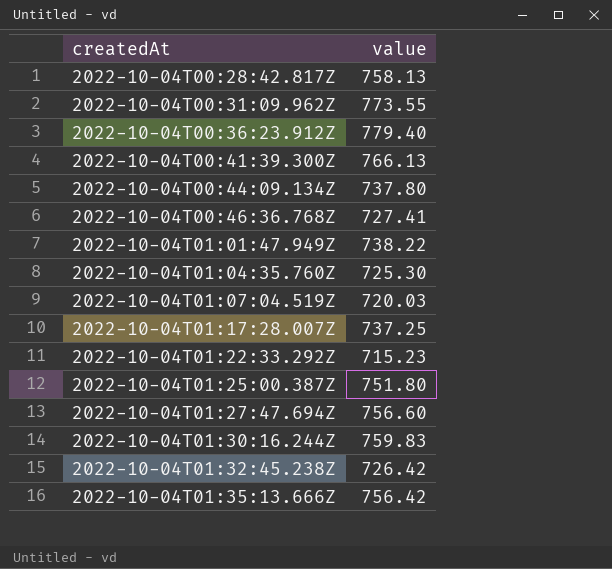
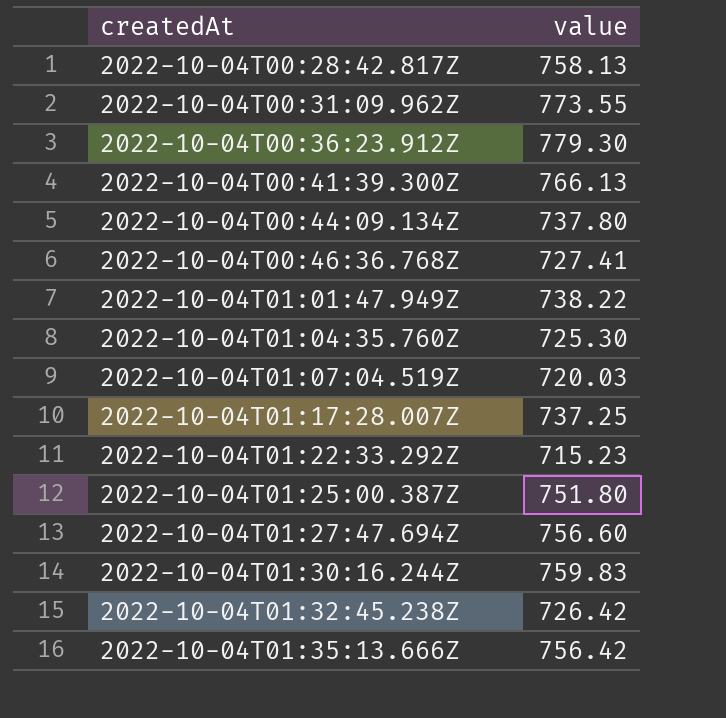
2022-10-04T00:36:23.912Z | value: 779.40 -> 779.30

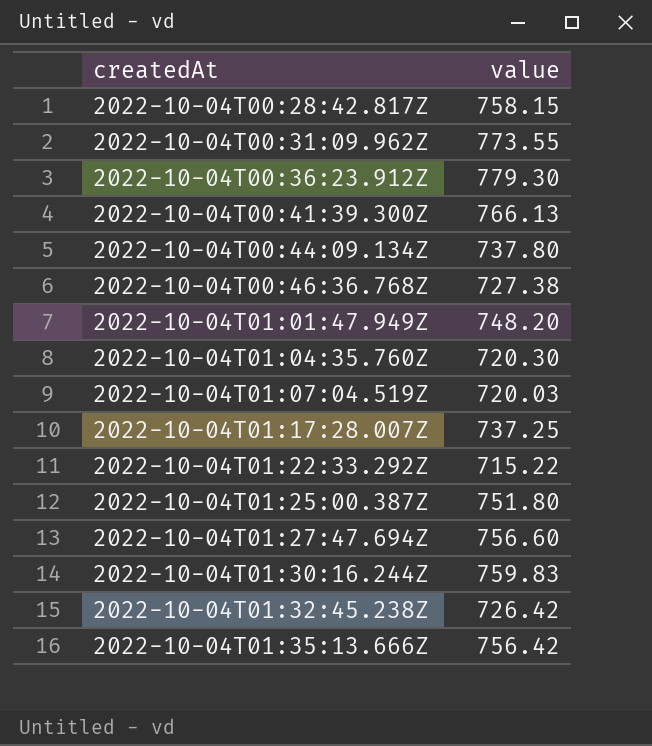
2022-10-04T00:28:42.817Z | value: 758.13 -> 758.15
2022-10-04T00:46:36.768Z | value: 727.41 -> 727.38
2022-10-04T01:01:47.949Z | value: 738.22 -> 748.20
2022-10-04T01:04:35.760Z | value: 725.30 -> 720.30
2022-10-04T01:22:33.292Z | value: 715.23 -> 715.22

